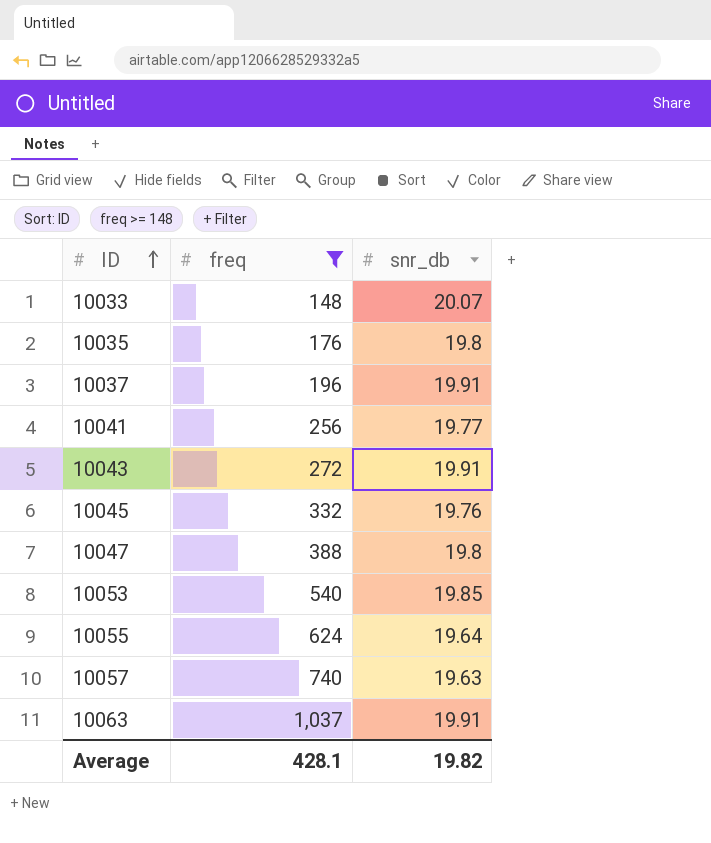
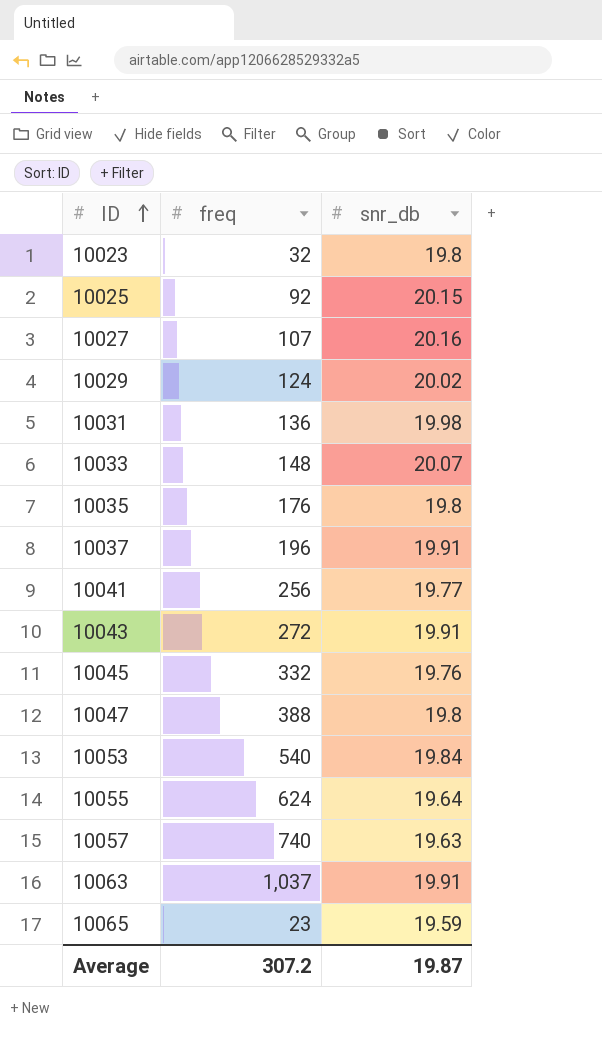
filter: freq >= 148 -> none
10053 | snr_db: 19.85 -> 19.84
Average | freq: 428.1 -> 307.2
Average | snr_db: 19.82 -> 19.87

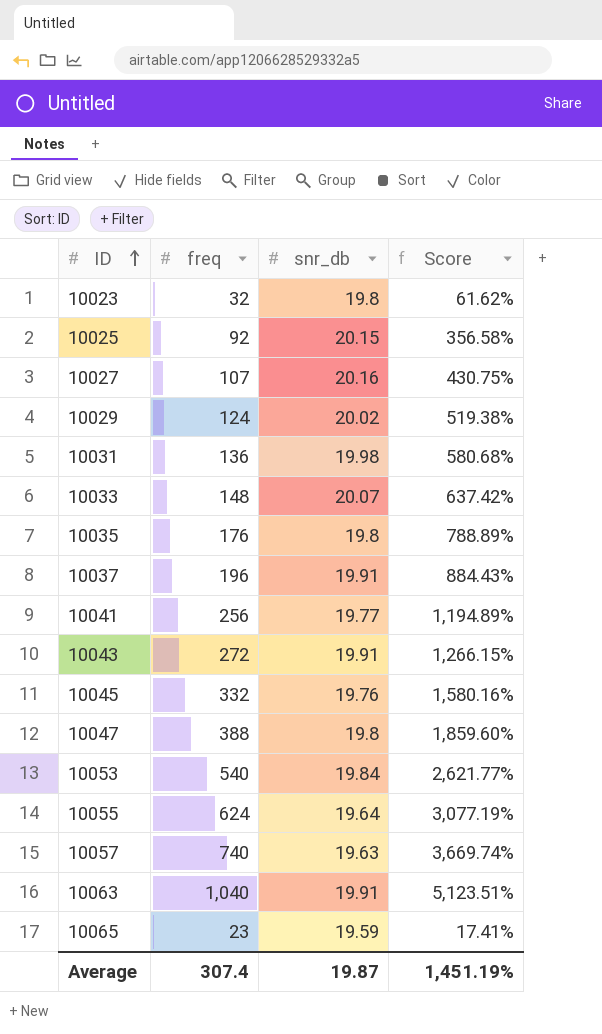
column Score | formula: none -> ([freq] - [snr_db]) / [snr_db]
10063 | freq: 1,037 -> 1,040
Average | freq: 307.2 -> 307.4

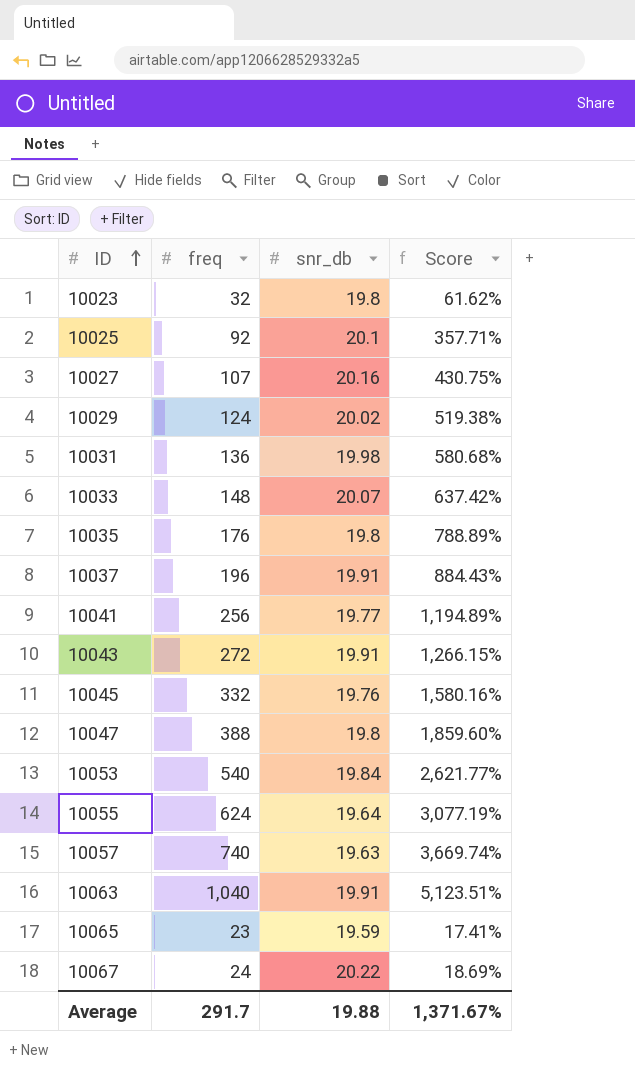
10025 | snr_db: 20.15 -> 20.1
10025 | Score: 356.58% -> 357.71%
row 10067: none -> 24 | 20.22 | 18.69%
Average | freq: 307.4 -> 291.7
Average | snr_db: 19.87 -> 19.88
Average | Score: 1,451.19% -> 1,371.67%

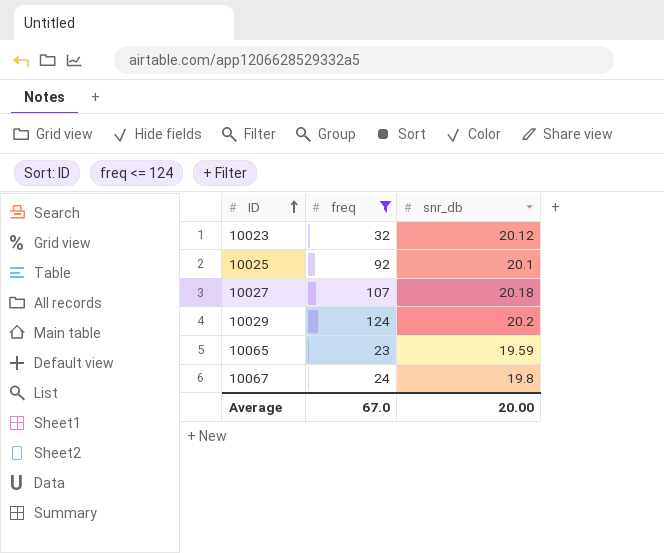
filter: none -> freq <= 124
column Score | formula: ([freq] - [snr_db]) / [snr_db] -> none
10023 | snr_db: 19.8 -> 20.12
10027 | snr_db: 20.16 -> 20.18
10029 | snr_db: 20.02 -> 20.2
10067 | snr_db: 20.22 -> 19.8
Average | freq: 291.7 -> 67.0
Average | snr_db: 19.88 -> 20.00

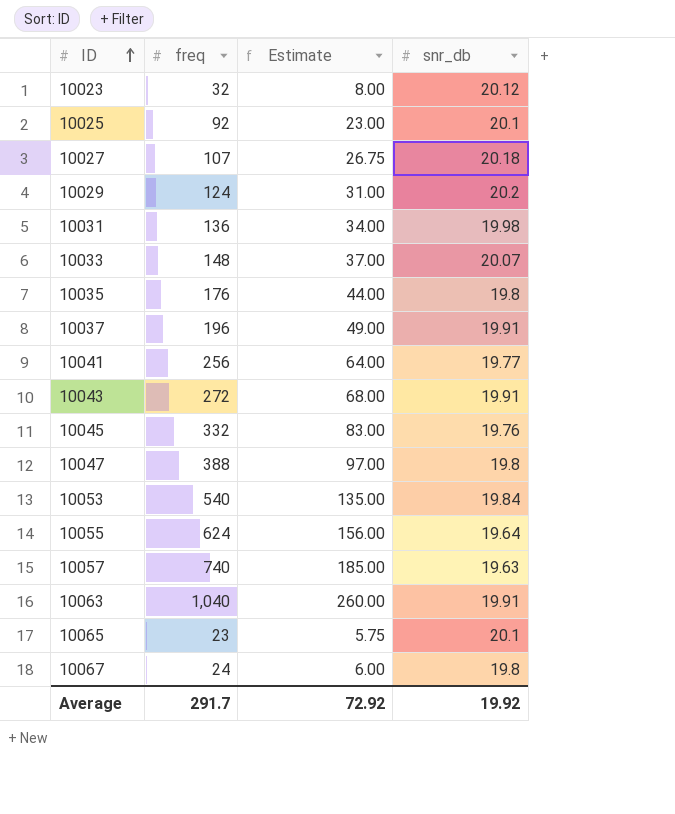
filter: freq <= 124 -> none
column Estimate | formula: none -> [freq] * 0.25
10065 | snr_db: 19.59 -> 20.1
Average | freq: 67.0 -> 291.7
Average | snr_db: 20.00 -> 19.92

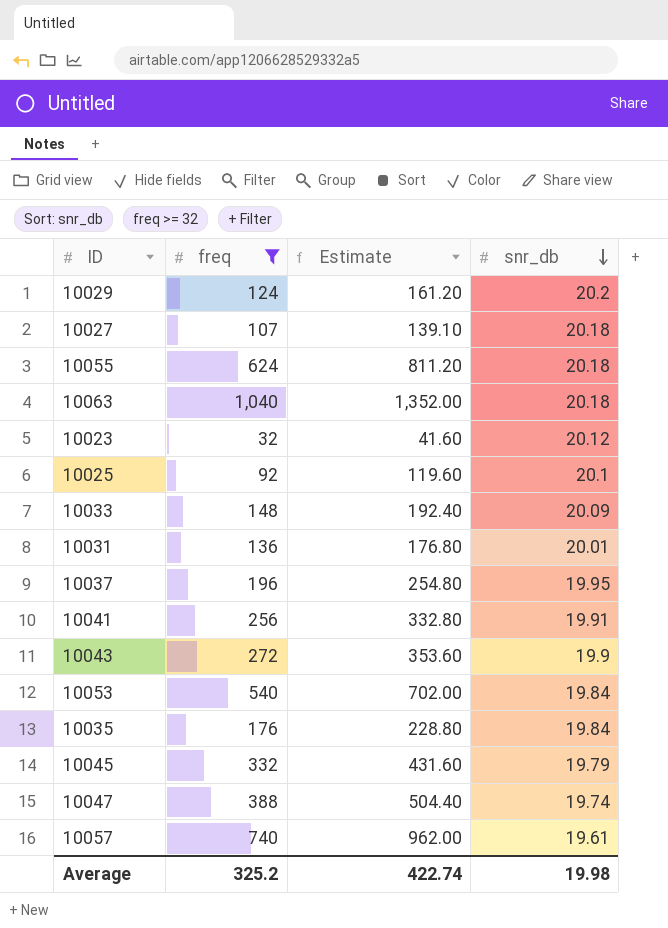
filter: none -> freq >= 32
row order: ID ascending -> snr_db descending
column Estimate | formula: [freq] * 0.25 -> [freq] * 1.3
10055 | snr_db: 19.64 -> 20.18
10063 | snr_db: 19.91 -> 20.18
10033 | snr_db: 20.07 -> 20.09
10031 | snr_db: 19.98 -> 20.01
10037 | snr_db: 19.91 -> 19.95
10041 | snr_db: 19.77 -> 19.91
10043 | snr_db: 19.91 -> 19.9
10035 | snr_db: 19.8 -> 19.84
10045 | snr_db: 19.76 -> 19.79
10047 | snr_db: 19.8 -> 19.74
10057 | snr_db: 19.63 -> 19.61
Average | freq: 291.7 -> 325.2
Average | Estimate: 72.92 -> 422.74
Average | snr_db: 19.92 -> 19.98

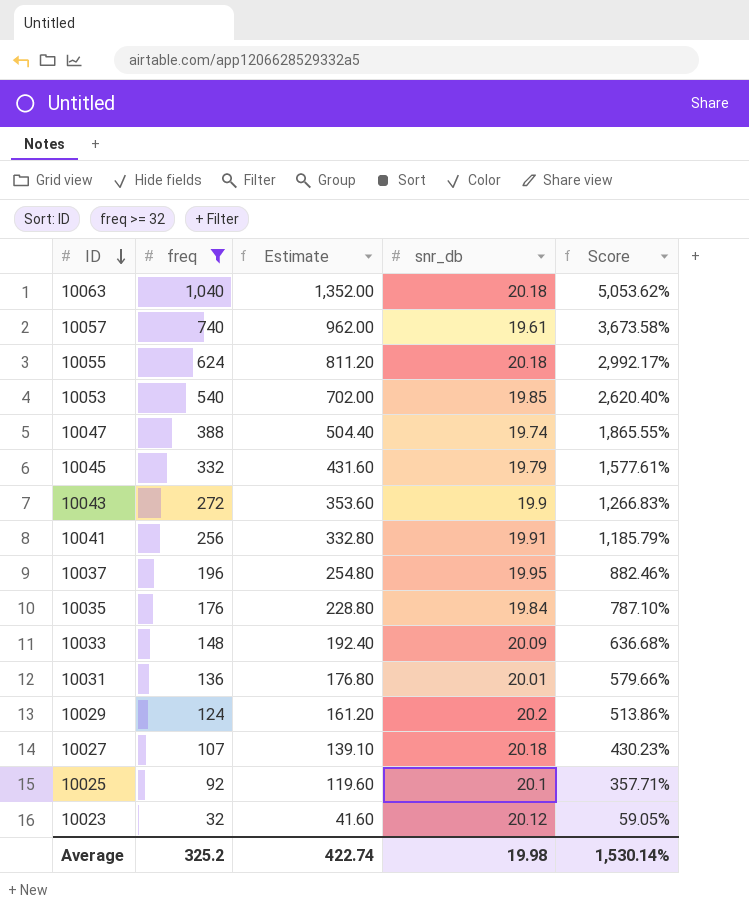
row order: snr_db descending -> ID descending
column Score | formula: none -> ([freq] - [snr_db]) / [snr_db]
10053 | snr_db: 19.84 -> 19.85

